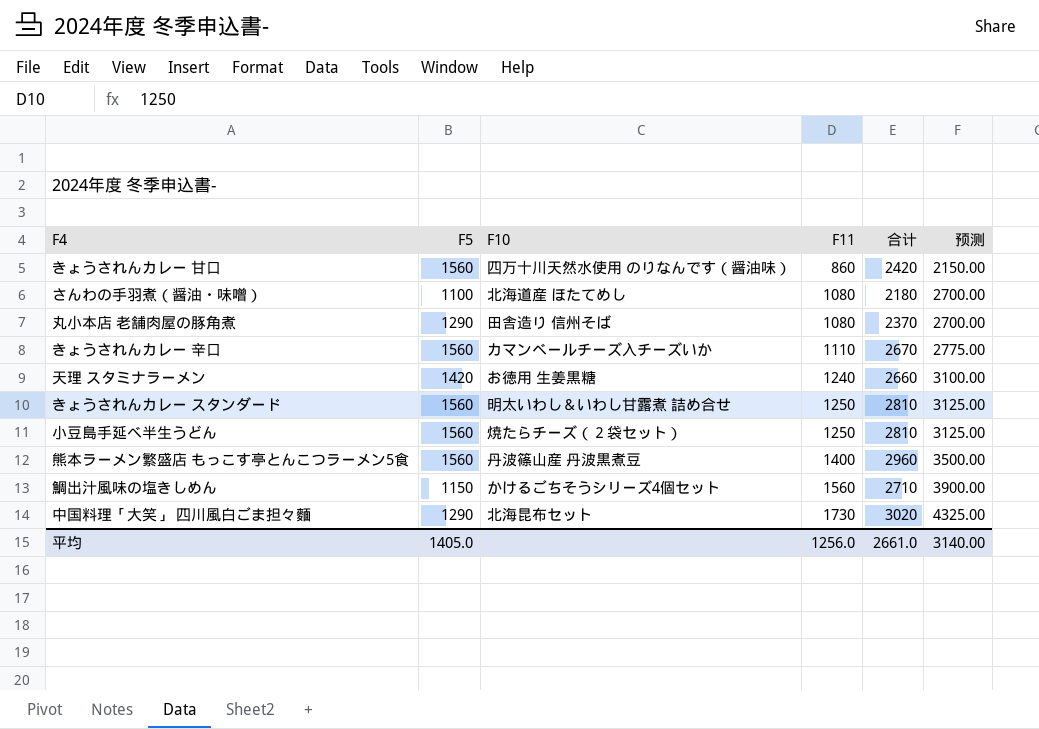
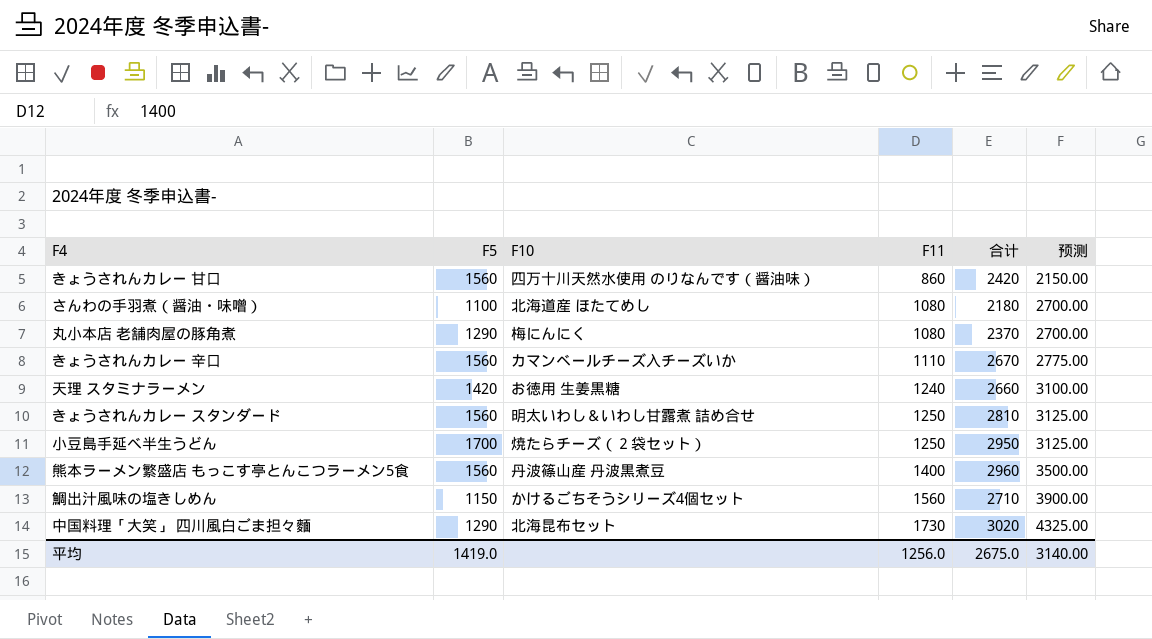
丸小本店 老舗肉屋の豚角煮 | F10: 田舎造り 信州そば -> 梅にんにく
小豆島手延べ半生うどん | F5: 1560 -> 1700
小豆島手延べ半生うどん | 合计: 2810 -> 2950
平均 | F5: 1405.0 -> 1419.0
平均 | 合计: 2661.0 -> 2675.0

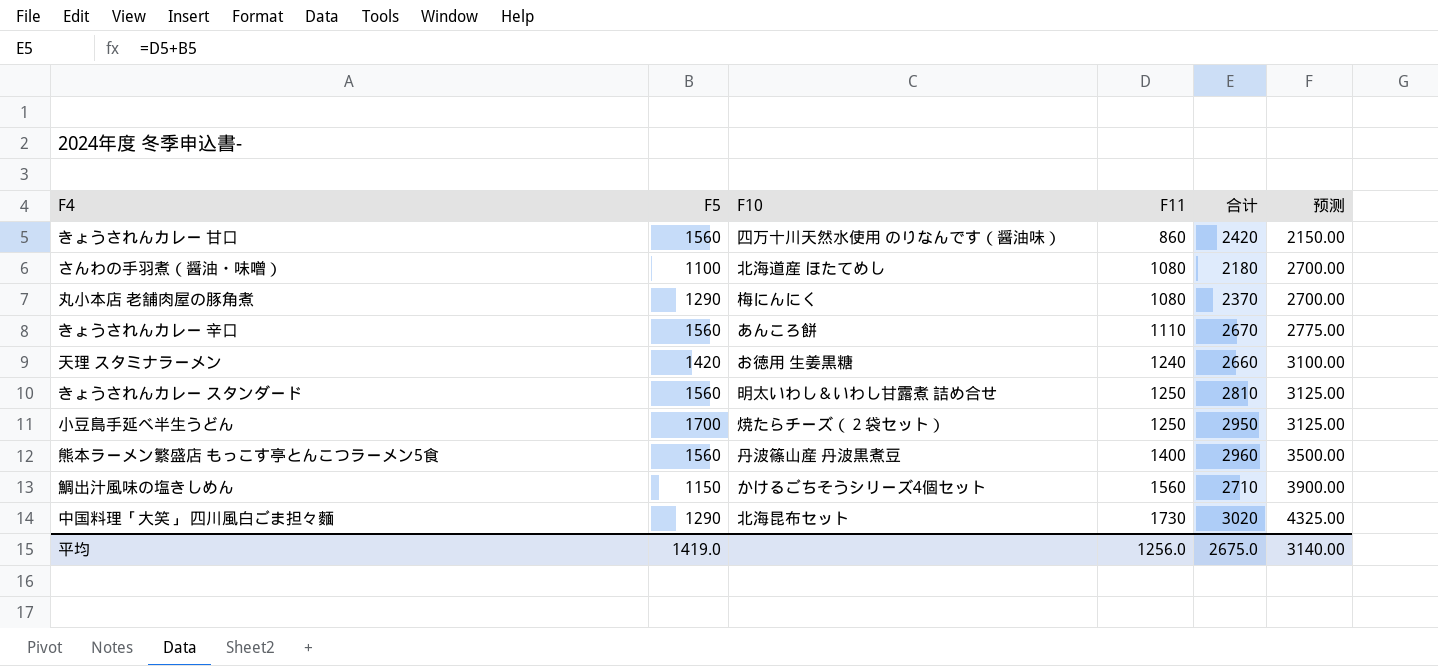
きょうされんカレー 辛口 | F10: カマンベールチーズ入チーズいか -> あんころ餅

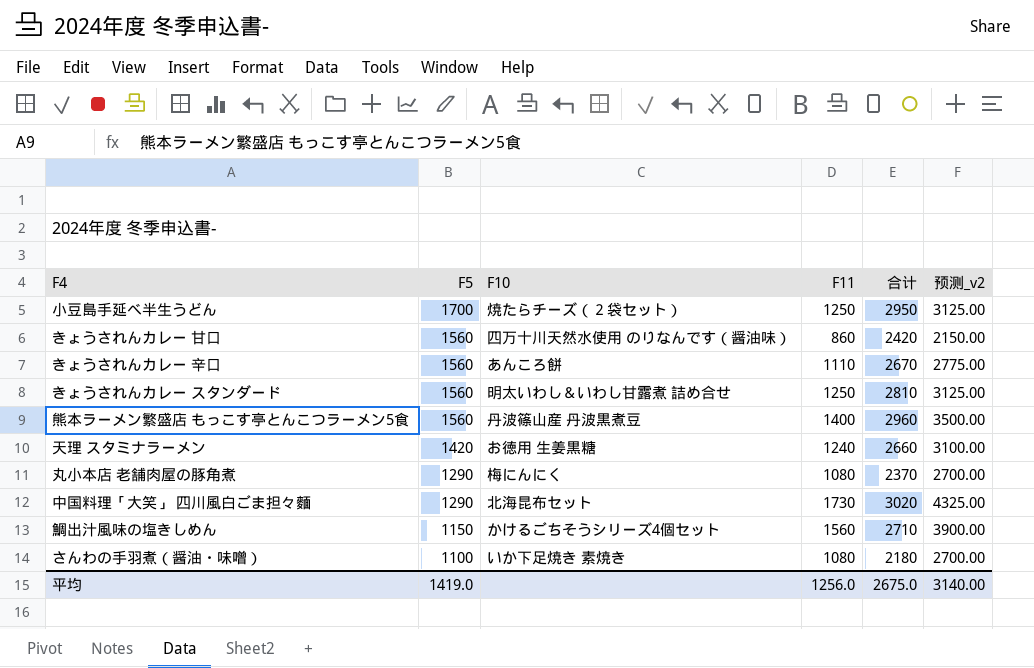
row order: F11 ascending -> F5 descending
column name: 预测 -> 预测_v2
さんわの手羽煮（醤油・味噌） | F10: 北海道産 ほたてめし -> いか下足焼き 素焼き

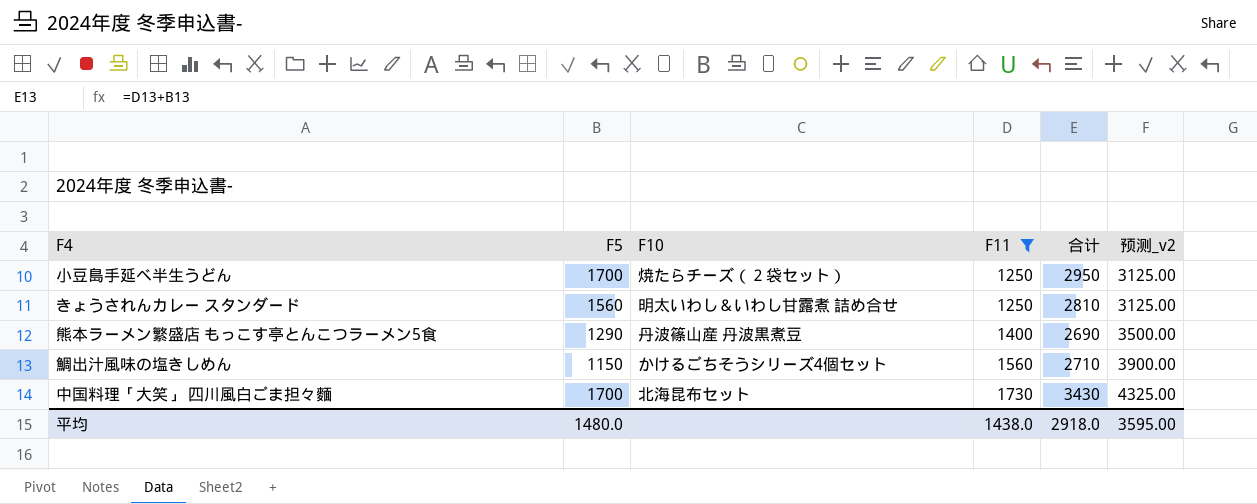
filter: none -> F11 >= 1250
row order: F5 descending -> F11 ascending
熊本ラーメン繁盛店 もっこす亭とんこつラーメン5食 | F5: 1560 -> 1290
熊本ラーメン繁盛店 もっこす亭とんこつラーメン5食 | 合计: 2960 -> 2690
中国料理「大笑」 四川風白ごま担々麵 | F5: 1290 -> 1700
中国料理「大笑」 四川風白ごま担々麵 | 合计: 3020 -> 3430
平均 | F5: 1419.0 -> 1480.0
平均 | F11: 1256.0 -> 1438.0
平均 | 合计: 2675.0 -> 2918.0
平均 | 预测_v2: 3140.00 -> 3595.00

